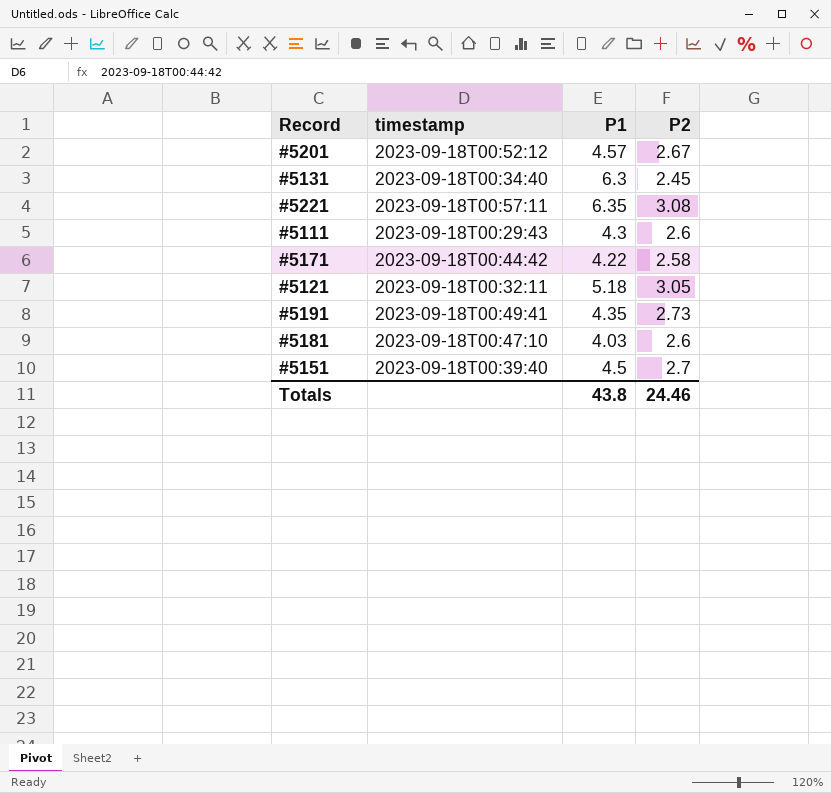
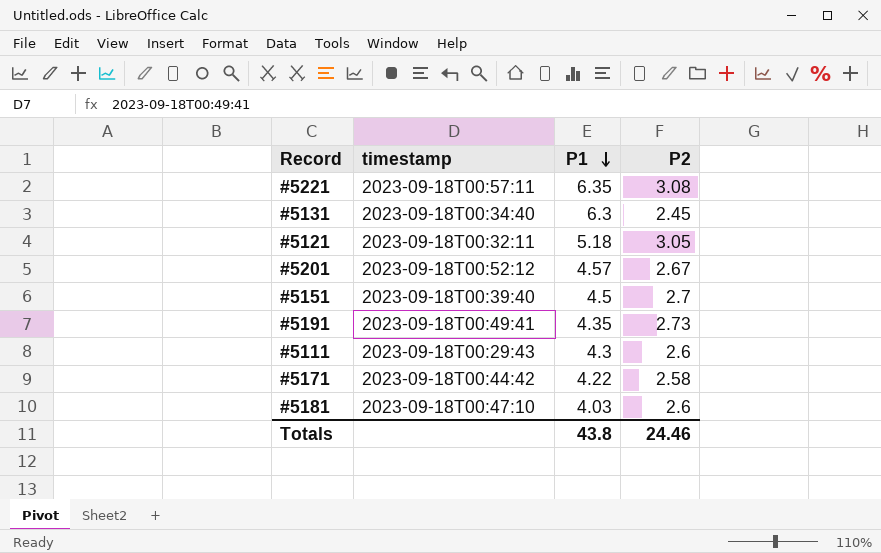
row order: none -> P1 descending

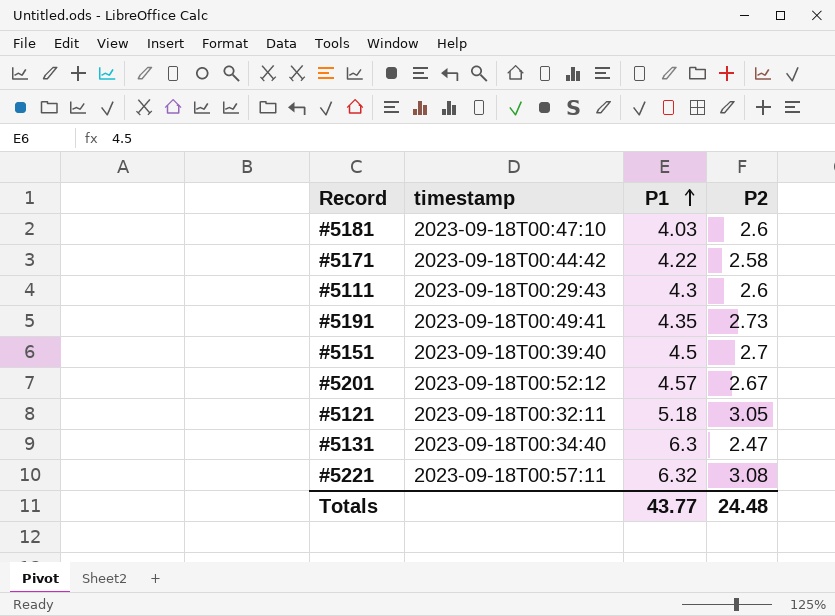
row order: P1 descending -> P1 ascending
#5131 | P2: 2.45 -> 2.47
#5221 | P1: 6.35 -> 6.32
Totals | P1: 43.8 -> 43.77
Totals | P2: 24.46 -> 24.48

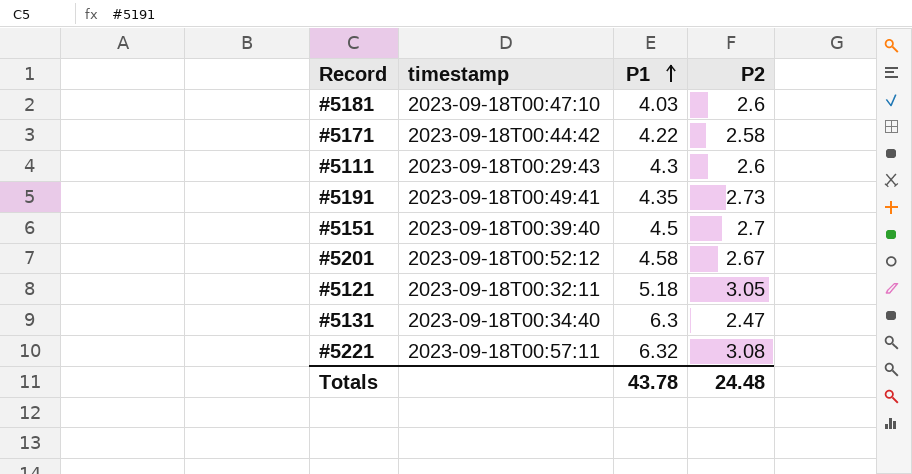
#5201 | P1: 4.57 -> 4.58
Totals | P1: 43.77 -> 43.78

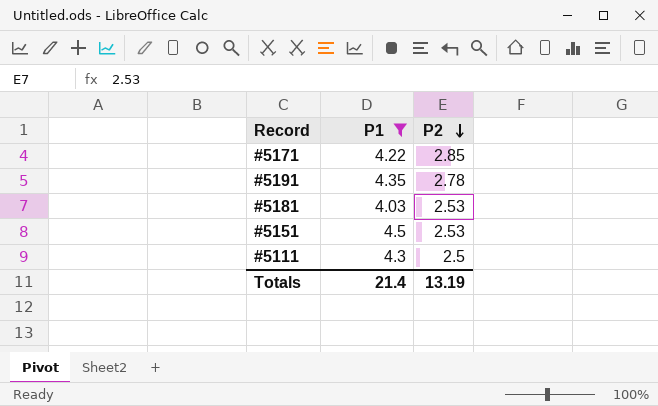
filter: none -> P1 <= 4.5
row order: P1 ascending -> P2 descending
column timestamp | position: 2 -> none
#5171 | P2: 2.58 -> 2.85
#5191 | P2: 2.73 -> 2.78
#5181 | P2: 2.6 -> 2.53
#5151 | P2: 2.7 -> 2.53
#5111 | P2: 2.6 -> 2.5
Totals | P1: 43.78 -> 21.4
Totals | P2: 24.48 -> 13.19

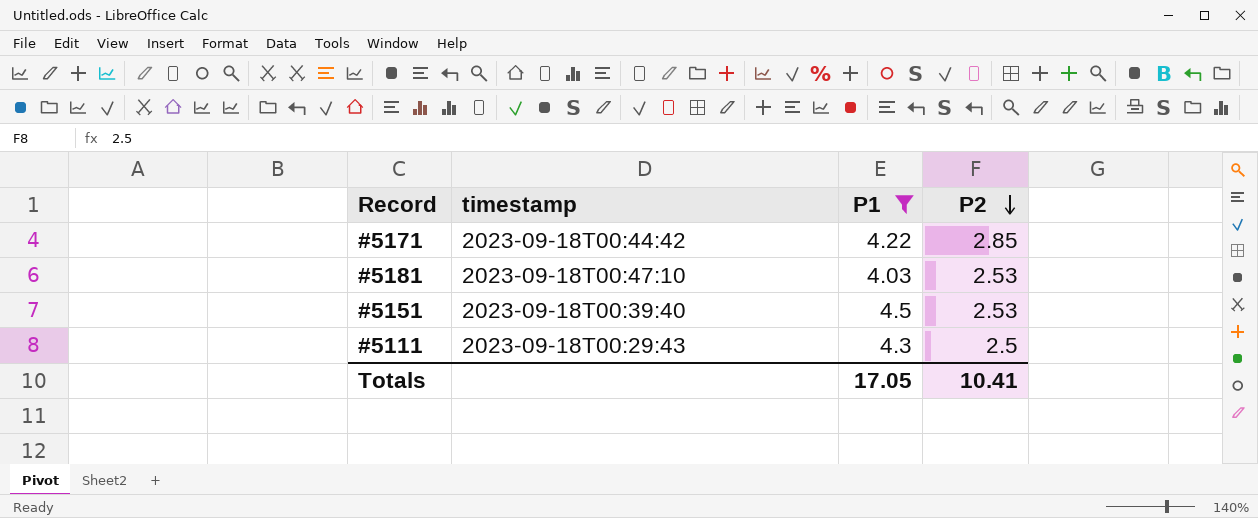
column timestamp | position: none -> 2
row #5191: 4.35 | 2.78 -> none
Totals | P1: 21.4 -> 17.05
Totals | P2: 13.19 -> 10.41

